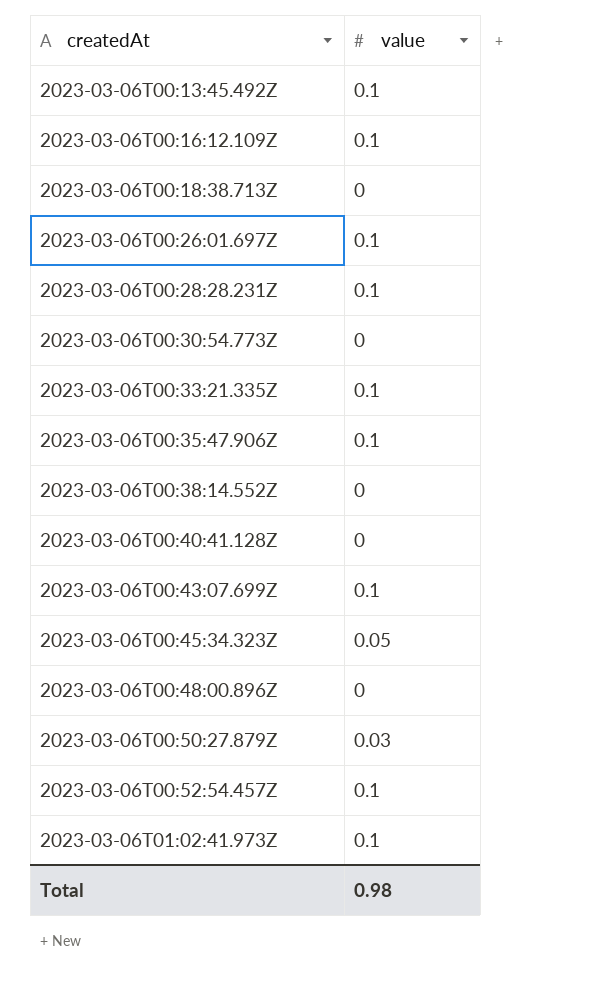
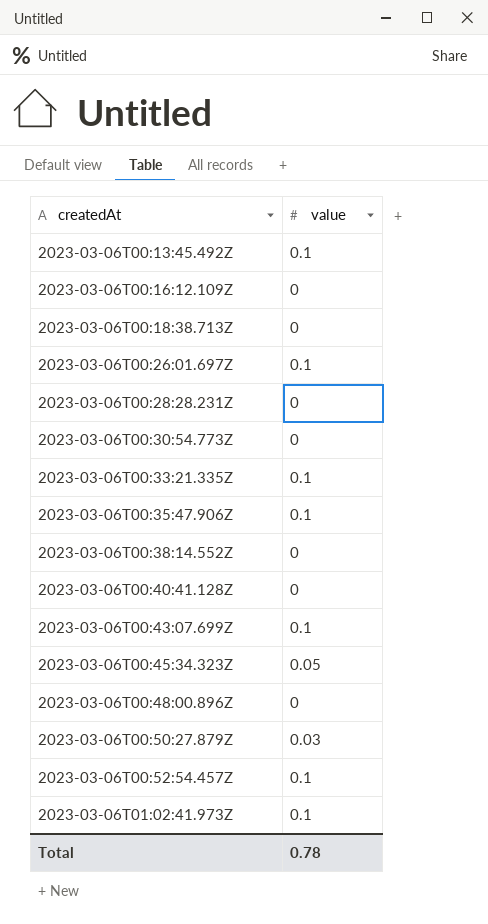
2023-03-06T00:16:12.109Z | value: 0.1 -> 0
2023-03-06T00:28:28.231Z | value: 0.1 -> 0
Total | value: 0.98 -> 0.78

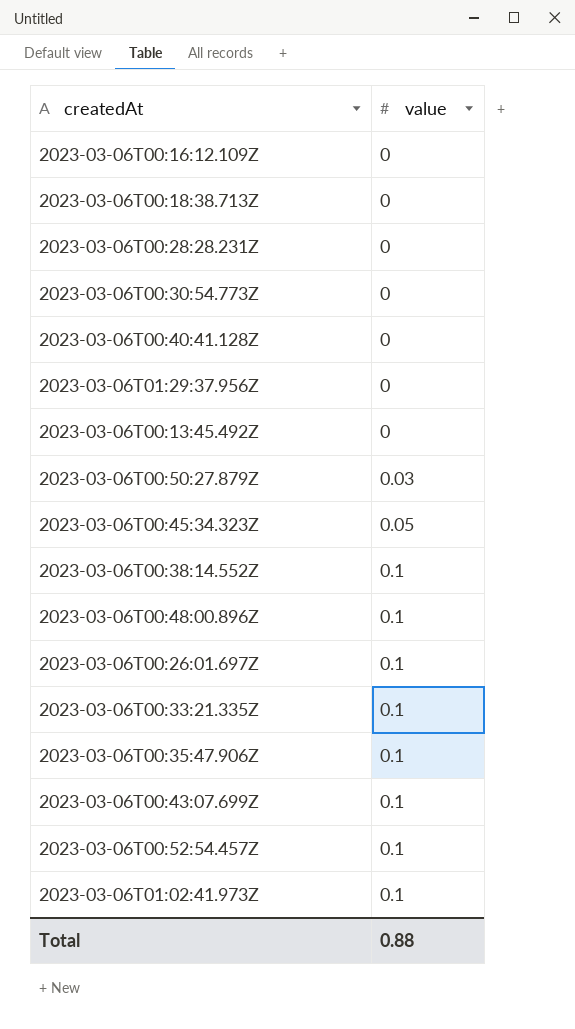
row order: createdAt ascending -> value ascending
row 2023-03-06T01:29:37.956Z: none -> 0
2023-03-06T00:13:45.492Z | value: 0.1 -> 0
2023-03-06T00:38:14.552Z | value: 0 -> 0.1
2023-03-06T00:48:00.896Z | value: 0 -> 0.1
Total | value: 0.78 -> 0.88

